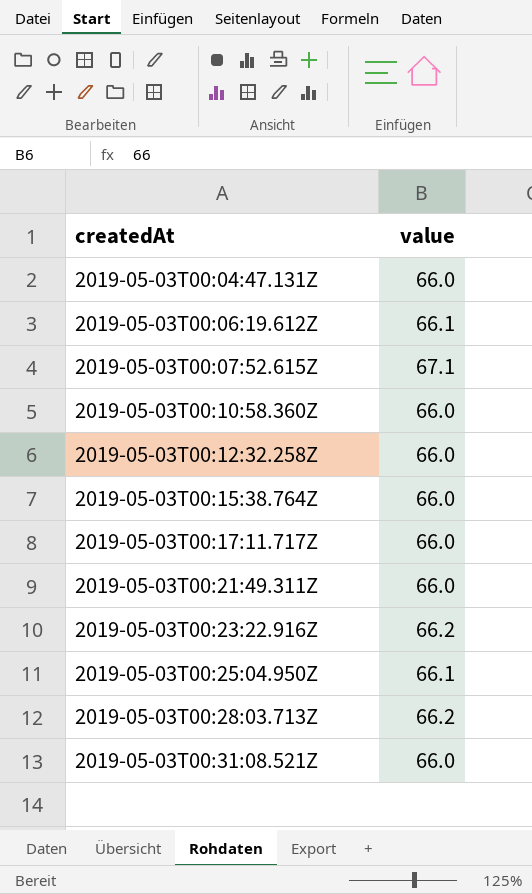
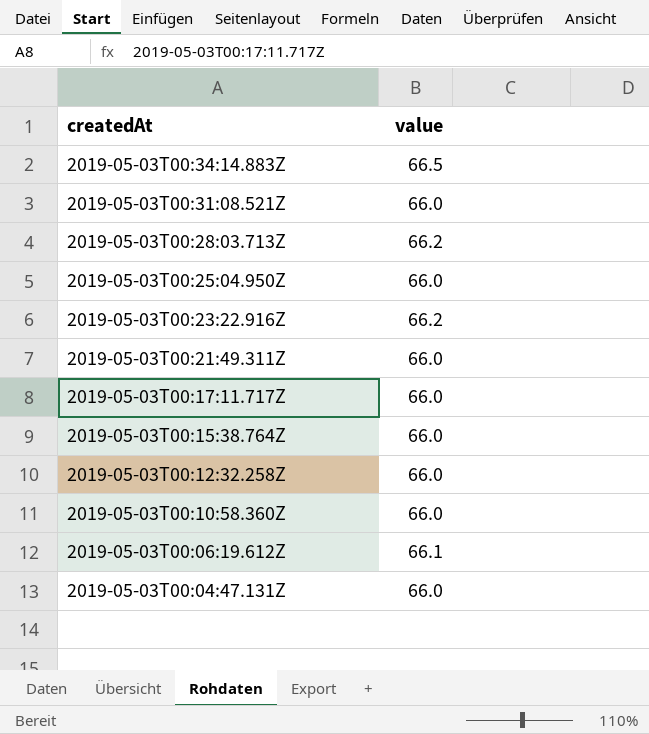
row order: createdAt ascending -> createdAt descending
row 2019-05-03T00:07:52.615Z: 67.1 -> none
row 2019-05-03T00:34:14.883Z: none -> 66.5
2019-05-03T00:25:04.950Z | value: 66.1 -> 66.0

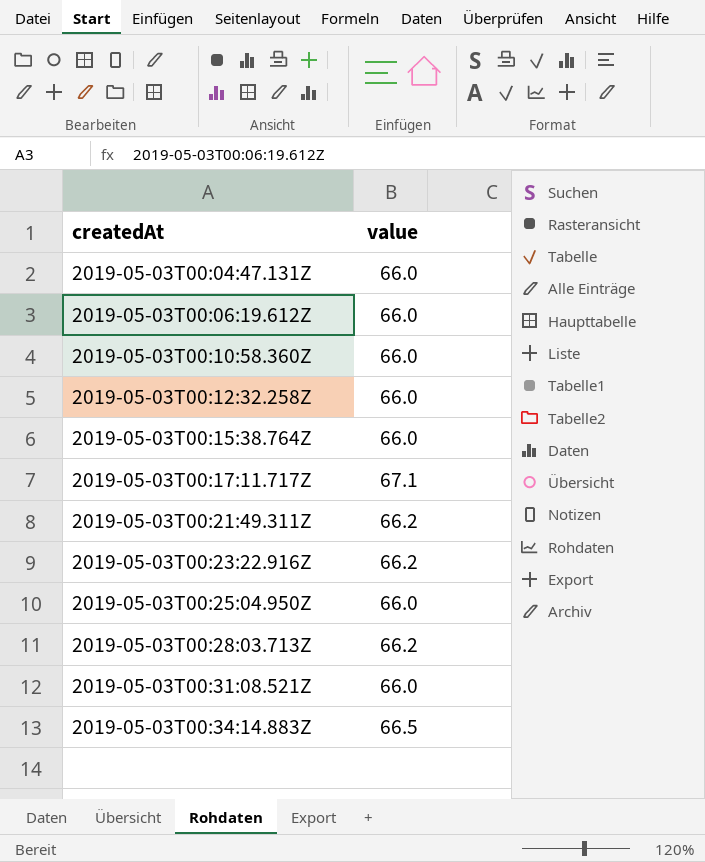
row order: createdAt descending -> createdAt ascending
2019-05-03T00:06:19.612Z | value: 66.1 -> 66.0
2019-05-03T00:17:11.717Z | value: 66.0 -> 67.1
2019-05-03T00:21:49.311Z | value: 66.0 -> 66.2

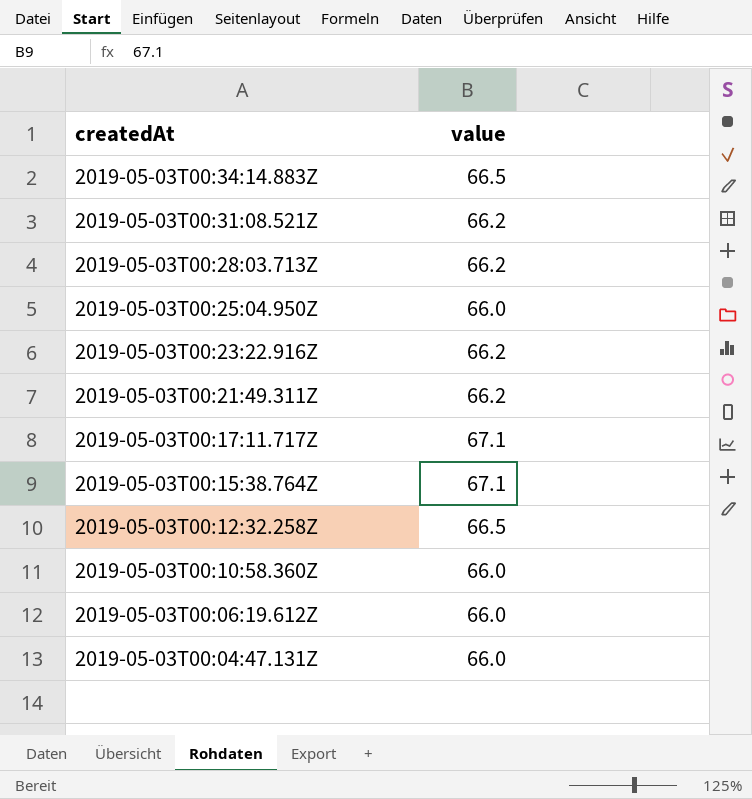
row order: createdAt ascending -> createdAt descending
2019-05-03T00:31:08.521Z | value: 66.0 -> 66.2
2019-05-03T00:15:38.764Z | value: 66.0 -> 67.1
2019-05-03T00:12:32.258Z | value: 66.0 -> 66.5

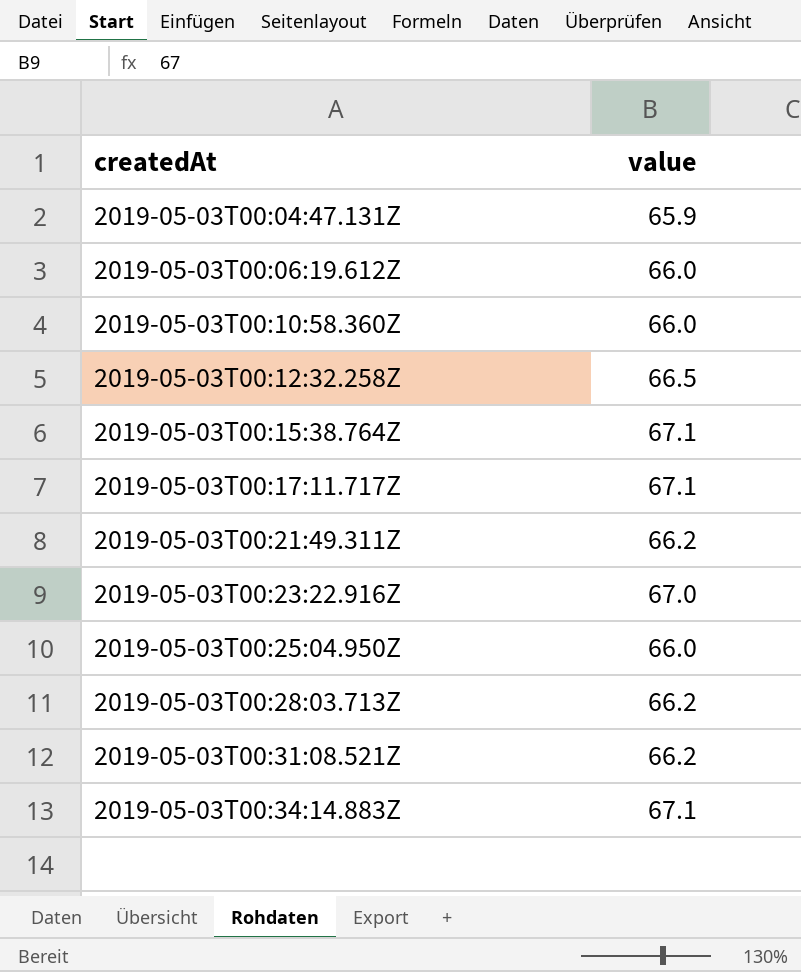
row order: createdAt descending -> createdAt ascending
2019-05-03T00:04:47.131Z | value: 66.0 -> 65.9
2019-05-03T00:23:22.916Z | value: 66.2 -> 67.0
2019-05-03T00:34:14.883Z | value: 66.5 -> 67.1

